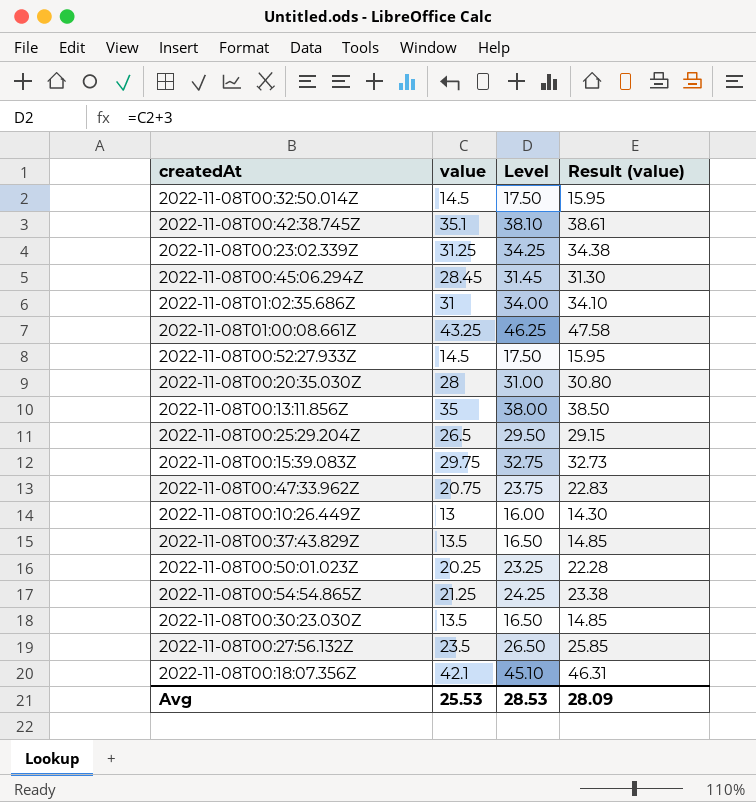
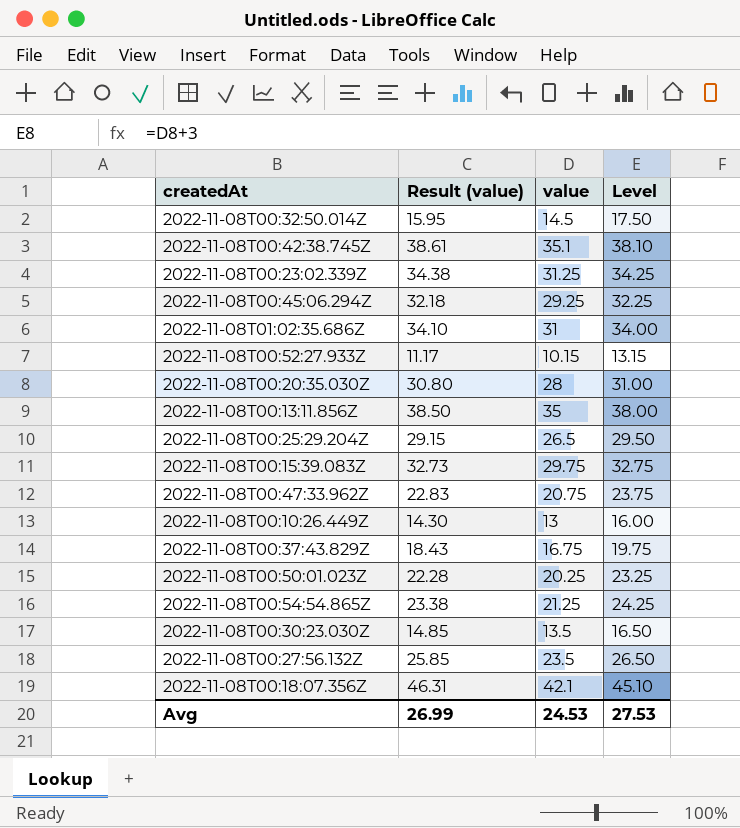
column Result (value) | position: 4 -> 2
row 2022-11-08T01:00:08.661Z: 43.25 | 46.25 | 47.58 -> none
2022-11-08T00:45:06.294Z | Result (value): 31.30 -> 32.18
2022-11-08T00:45:06.294Z | value: 28.45 -> 29.25
2022-11-08T00:45:06.294Z | Level: 31.45 -> 32.25
2022-11-08T00:52:27.933Z | Result (value): 15.95 -> 11.17
2022-11-08T00:52:27.933Z | value: 14.5 -> 10.15
2022-11-08T00:52:27.933Z | Level: 17.50 -> 13.15
2022-11-08T00:37:43.829Z | Result (value): 14.85 -> 18.43
2022-11-08T00:37:43.829Z | value: 13.5 -> 16.75
2022-11-08T00:37:43.829Z | Level: 16.50 -> 19.75
Avg | Result (value): 28.09 -> 26.99
Avg | value: 25.53 -> 24.53
Avg | Level: 28.53 -> 27.53

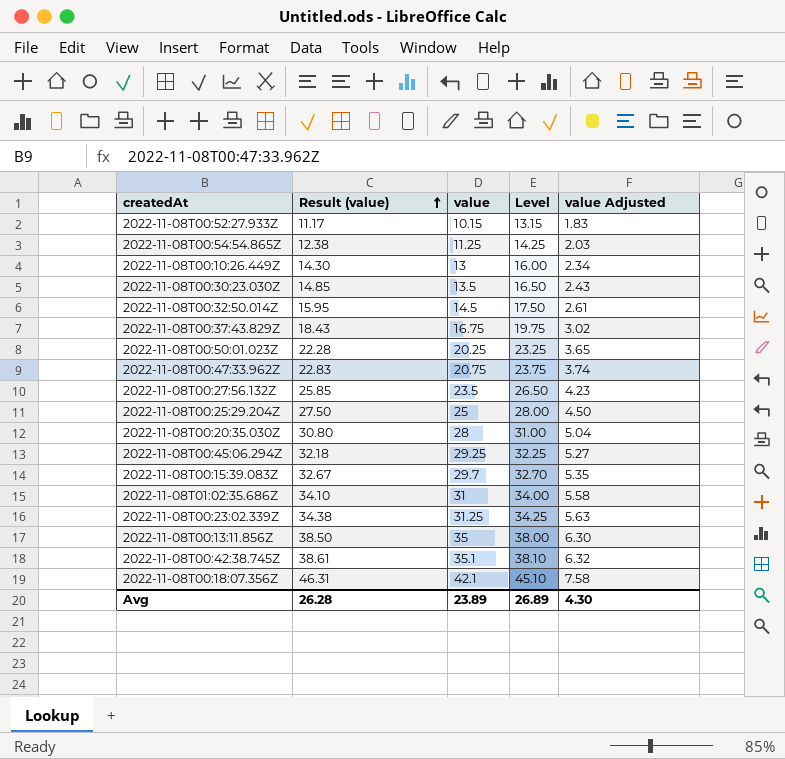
row order: none -> Result (value) ascending
column value Adjusted | formula: none -> [value] * 0.18
2022-11-08T00:54:54.865Z | Result (value): 23.38 -> 12.38
2022-11-08T00:54:54.865Z | value: 21.25 -> 11.25
2022-11-08T00:54:54.865Z | Level: 24.25 -> 14.25
2022-11-08T00:25:29.204Z | Result (value): 29.15 -> 27.50
2022-11-08T00:25:29.204Z | value: 26.5 -> 25
2022-11-08T00:25:29.204Z | Level: 29.50 -> 28.00
2022-11-08T00:15:39.083Z | Result (value): 32.73 -> 32.67
2022-11-08T00:15:39.083Z | value: 29.75 -> 29.7
2022-11-08T00:15:39.083Z | Level: 32.75 -> 32.70
Avg | Result (value): 26.99 -> 26.28
Avg | value: 24.53 -> 23.89
Avg | Level: 27.53 -> 26.89

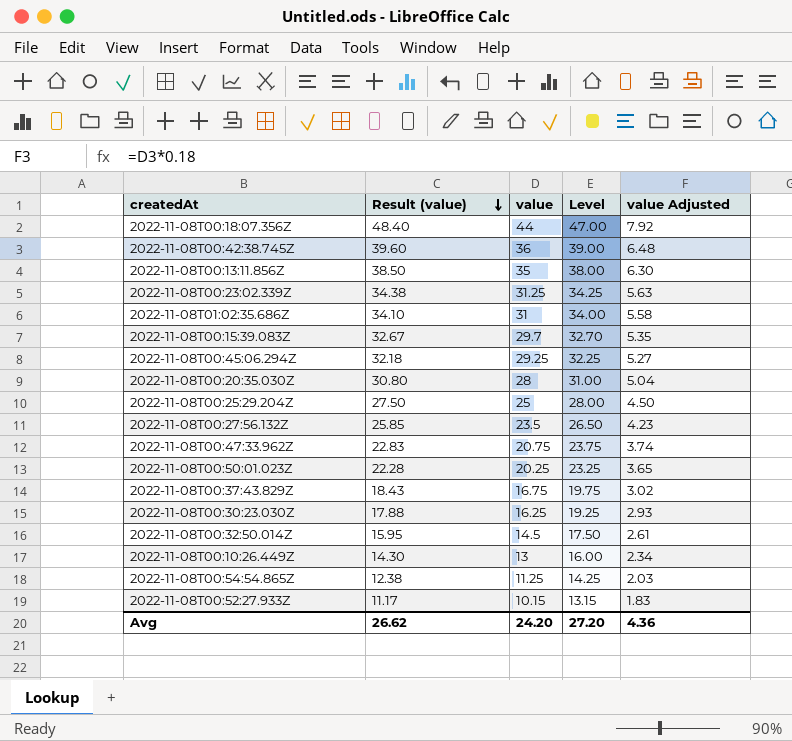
row order: Result (value) ascending -> Result (value) descending
2022-11-08T00:18:07.356Z | Result (value): 46.31 -> 48.40
2022-11-08T00:18:07.356Z | value: 42.1 -> 44
2022-11-08T00:18:07.356Z | Level: 45.10 -> 47.00
2022-11-08T00:18:07.356Z | value Adjusted: 7.58 -> 7.92
2022-11-08T00:42:38.745Z | Result (value): 38.61 -> 39.60
2022-11-08T00:42:38.745Z | value: 35.1 -> 36
2022-11-08T00:42:38.745Z | Level: 38.10 -> 39.00
2022-11-08T00:42:38.745Z | value Adjusted: 6.32 -> 6.48
2022-11-08T00:30:23.030Z | Result (value): 14.85 -> 17.88
2022-11-08T00:30:23.030Z | value: 13.5 -> 16.25
2022-11-08T00:30:23.030Z | Level: 16.50 -> 19.25
2022-11-08T00:30:23.030Z | value Adjusted: 2.43 -> 2.93
Avg | Result (value): 26.28 -> 26.62
Avg | value: 23.89 -> 24.20
Avg | Level: 26.89 -> 27.20
Avg | value Adjusted: 4.30 -> 4.36

